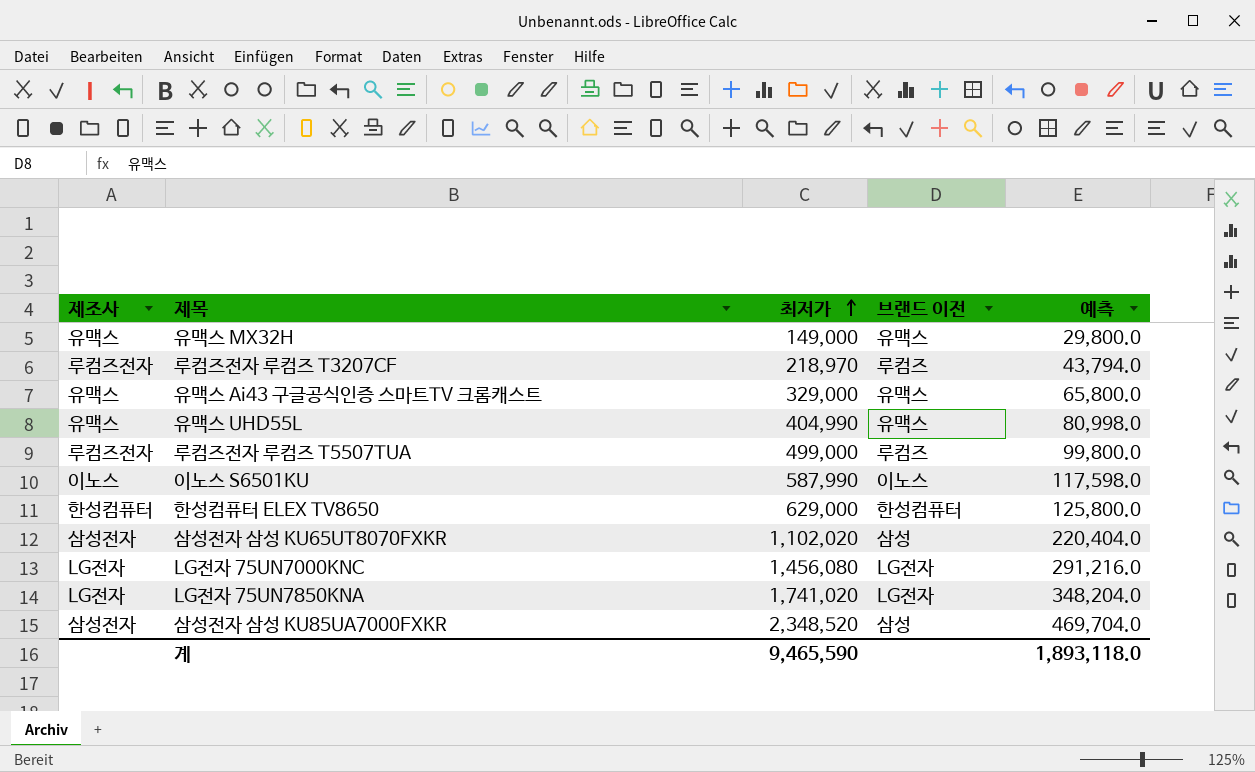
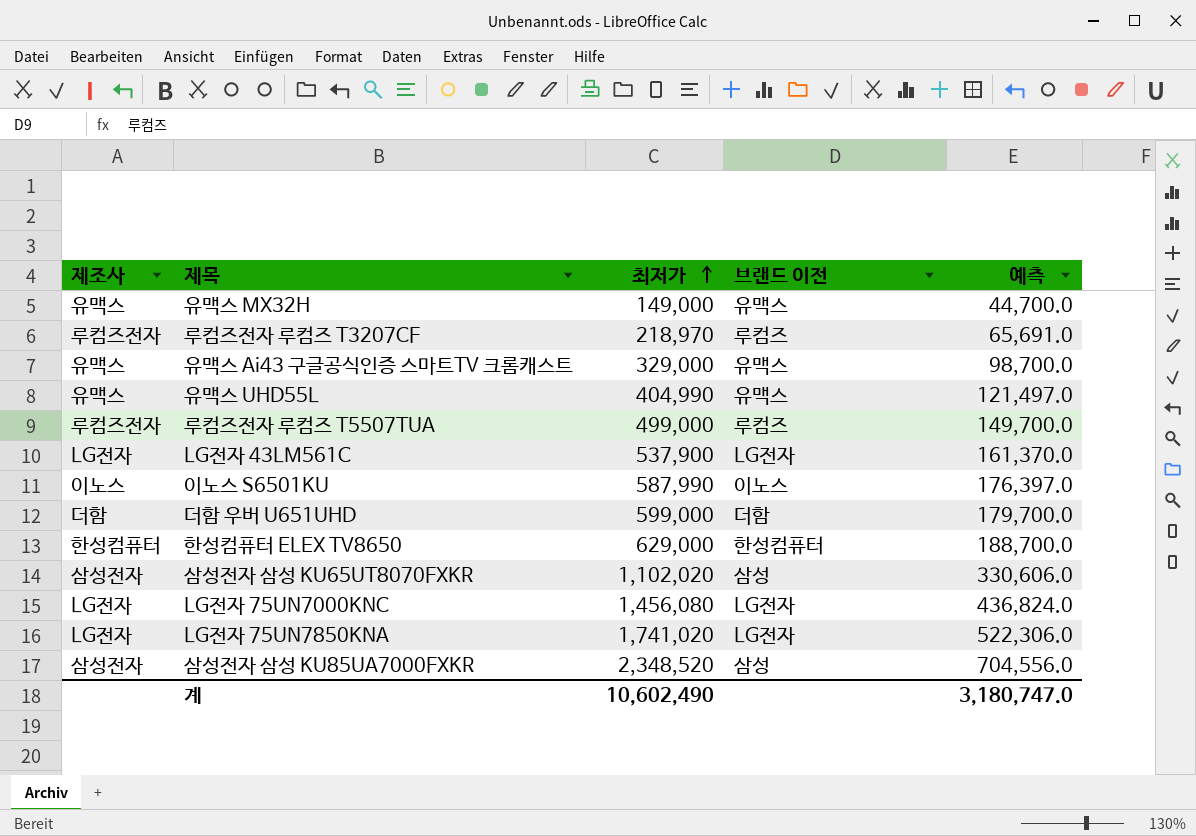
column 예측 | formula: [최저가] * 0.2 -> [최저가] * 0.3
row LG전자 43LM561C: none -> LG전자 | 537,900 | LG전자 | 161,370.0
row 더함 우버 U651UHD: none -> 더함 | 599,000 | 더함 | 179,700.0
계 | 최저가: 9,465,590 -> 10,602,490
계 | 예측: 1,893,118.0 -> 3,180,747.0

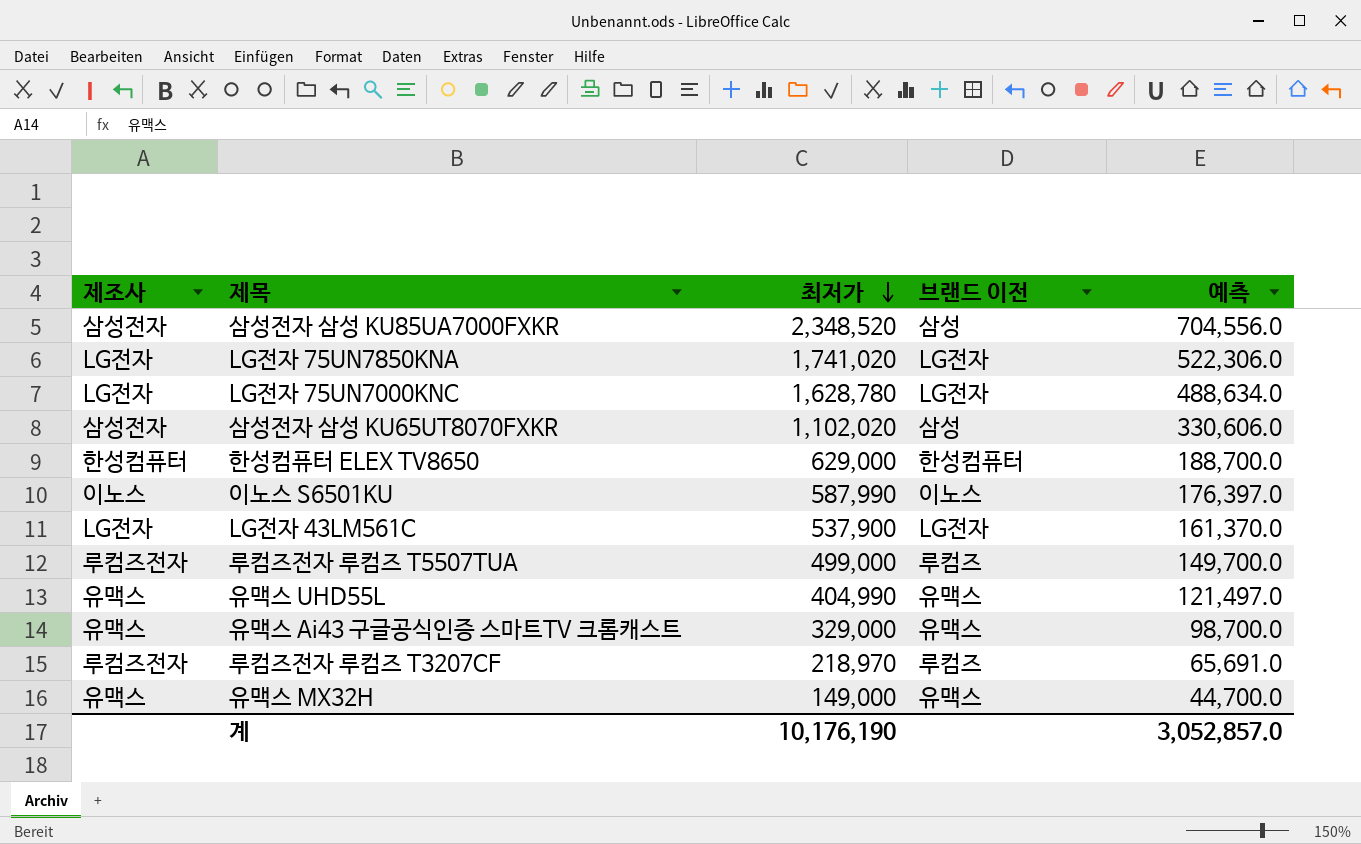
row order: 최저가 ascending -> 최저가 descending
row 더함 우버 U651UHD: 더함 | 599,000 | 더함 | 179,700.0 -> none
LG전자 75UN7000KNC | 최저가: 1,456,080 -> 1,628,780
LG전자 75UN7000KNC | 예측: 436,824.0 -> 488,634.0
계 | 최저가: 10,602,490 -> 10,176,190
계 | 예측: 3,180,747.0 -> 3,052,857.0

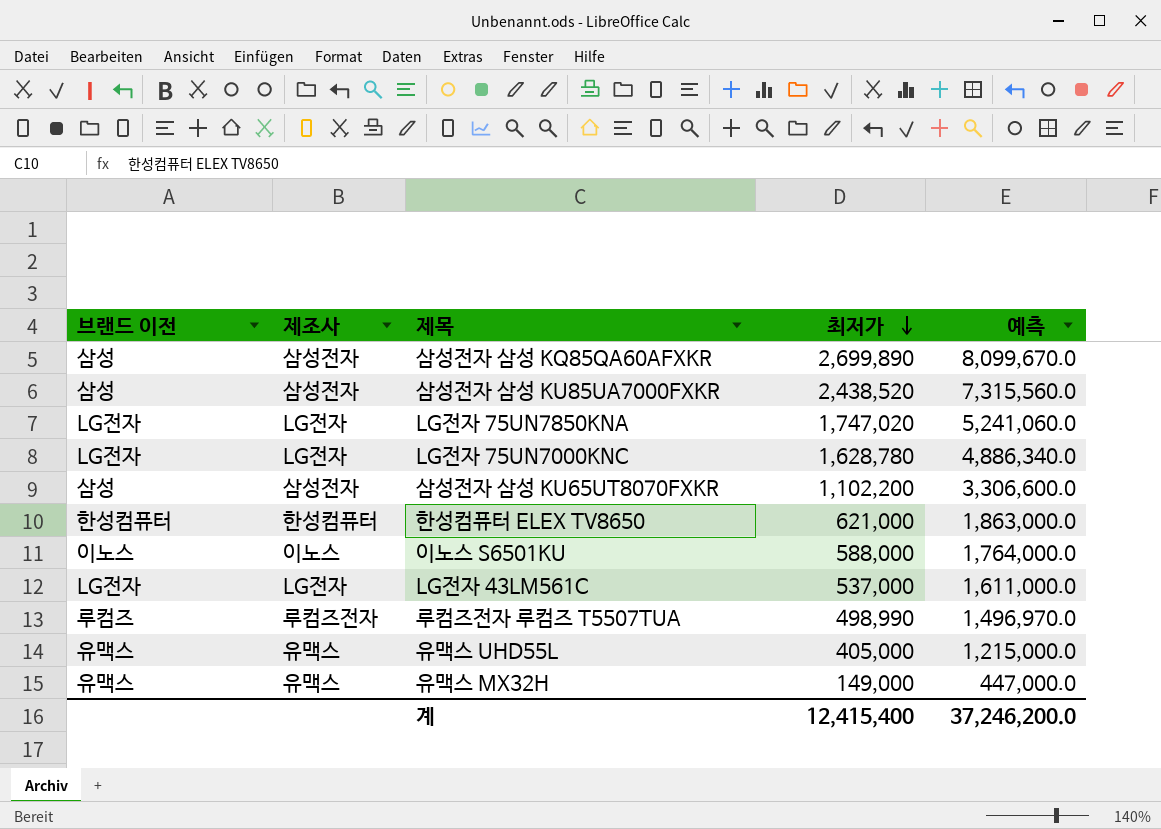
column 브랜드 이전 | position: 4 -> 1
column 예측 | formula: [최저가] * 0.3 -> [최저가] * 3
row 유맥스 Ai43 구글공식인증 스마트TV 크롬캐스트: 유맥스 | 329,000 | 유맥스 | 98,700.0 -> none
row 루컴즈전자 루컴즈 T3207CF: 루컴즈전자 | 218,970 | 루컴즈 | 65,691.0 -> none
row 삼성전자 삼성 KQ85QA60AFXKR: none -> 삼성 | 삼성전자 | 2,699,890 | 8,099,670.0
삼성전자 삼성 KU85UA7000FXKR | 최저가: 2,348,520 -> 2,438,520
LG전자 75UN7850KNA | 최저가: 1,741,020 -> 1,747,020
삼성전자 삼성 KU65UT8070FXKR | 최저가: 1,102,020 -> 1,102,200
한성컴퓨터 ELEX TV8650 | 최저가: 629,000 -> 621,000
이노스 S6501KU | 최저가: 587,990 -> 588,000
LG전자 43LM561C | 최저가: 537,900 -> 537,000
루컴즈전자 루컴즈 T5507TUA | 최저가: 499,000 -> 498,990
유맥스 UHD55L | 최저가: 404,990 -> 405,000
계 | 최저가: 10,176,190 -> 12,415,400
계 | 예측: 3,052,857.0 -> 37,246,200.0

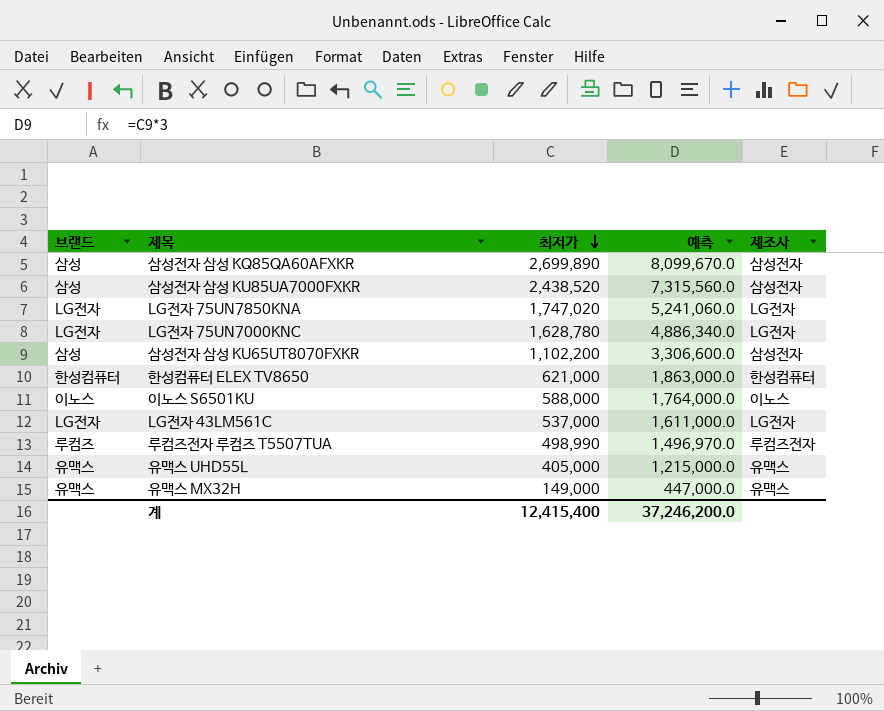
column name: 브랜드 이전 -> 브랜드
column 제조사 | position: 2 -> 5

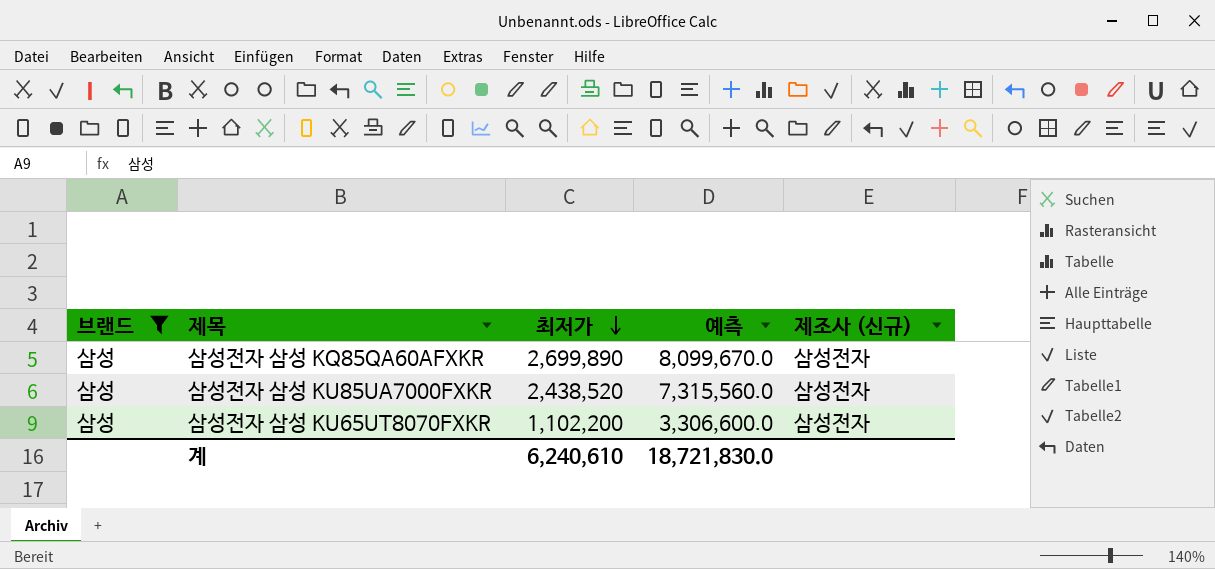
filter: none -> 브랜드 = 삼성
column name: 제조사 -> 제조사 (신규)
계 | 최저가: 12,415,400 -> 6,240,610
계 | 예측: 37,246,200.0 -> 18,721,830.0

